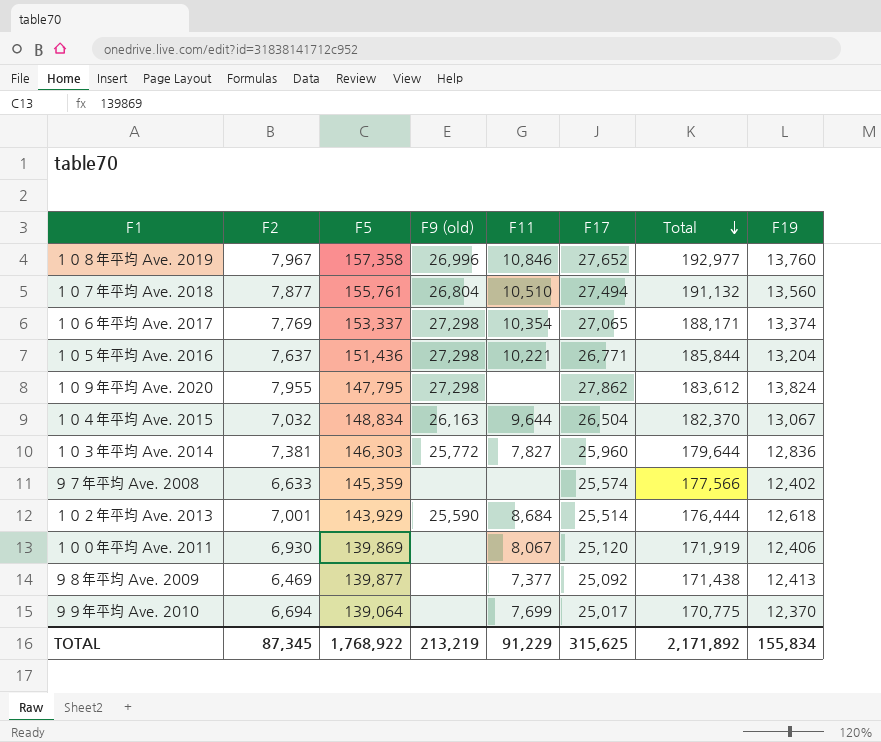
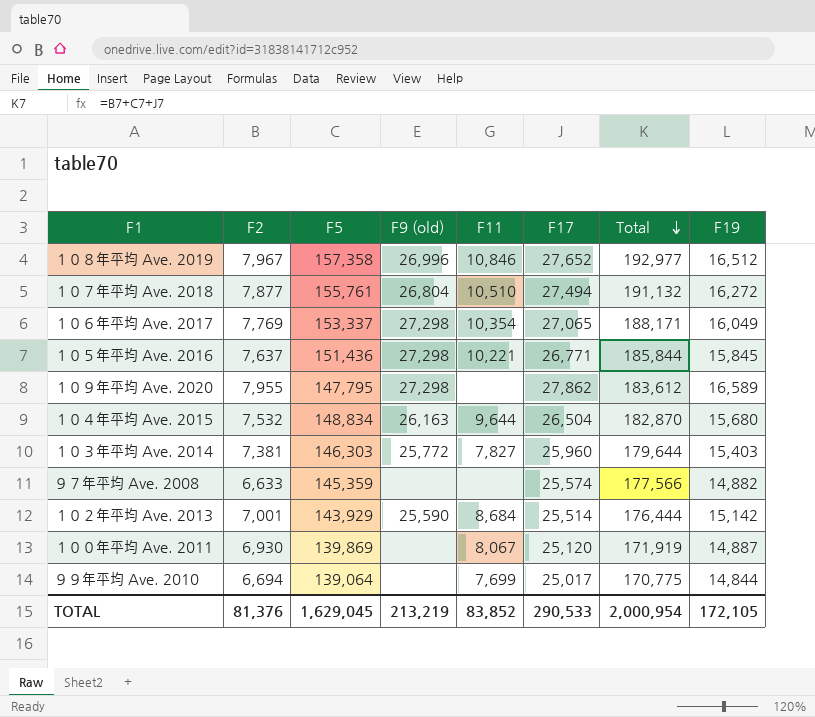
row ９８年平均 Ave. 2009: 6,469 | 139,877 | none | 7,377 | 25,092 | 171,438 | 12,413 -> none
１０８年平均 Ave. 2019 | F19: 13,760 -> 16,512
１０７年平均 Ave. 2018 | F19: 13,560 -> 16,272
１０６年平均 Ave. 2017 | F19: 13,374 -> 16,049
１０５年平均 Ave. 2016 | F19: 13,204 -> 15,845
１０９年平均 Ave. 2020 | F19: 13,824 -> 16,589
１０４年平均 Ave. 2015 | F2: 7,032 -> 7,532
１０４年平均 Ave. 2015 | Total: 182,370 -> 182,870
１０４年平均 Ave. 2015 | F19: 13,067 -> 15,680
１０３年平均 Ave. 2014 | F19: 12,836 -> 15,403
９７年平均 Ave. 2008 | F19: 12,402 -> 14,882
１０２年平均 Ave. 2013 | F19: 12,618 -> 15,142
１００年平均 Ave. 2011 | F19: 12,406 -> 14,887
９９年平均 Ave. 2010 | F19: 12,370 -> 14,844
TOTAL | F2: 87,345 -> 81,376
TOTAL | F5: 1,768,922 -> 1,629,045
TOTAL | F11: 91,229 -> 83,852
TOTAL | F17: 315,625 -> 290,533
TOTAL | Total: 2,171,892 -> 2,000,954
TOTAL | F19: 155,834 -> 172,105

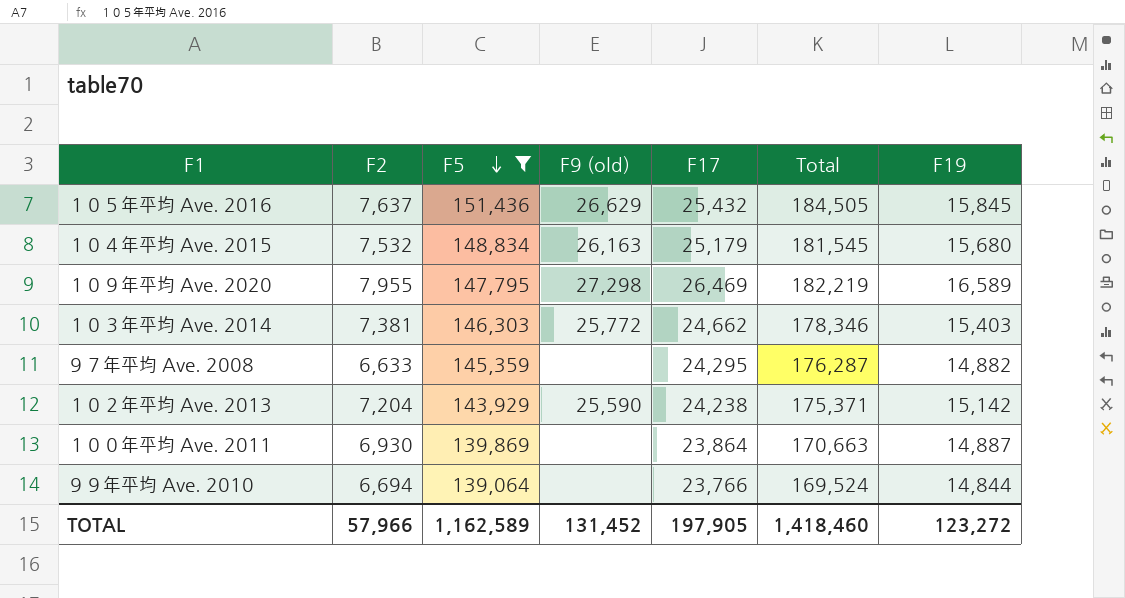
filter: none -> F5 <= 151,436
row order: Total descending -> F5 descending
column F11 | position: 5 -> none
１０５年平均 Ave. 2016 | F9 (old): 27,298 -> 26,629
１０５年平均 Ave. 2016 | F17: 26,771 -> 25,432
１０５年平均 Ave. 2016 | Total: 185,844 -> 184,505
１０４年平均 Ave. 2015 | F17: 26,504 -> 25,179
１０４年平均 Ave. 2015 | Total: 182,870 -> 181,545
１０９年平均 Ave. 2020 | F17: 27,862 -> 26,469
１０９年平均 Ave. 2020 | Total: 183,612 -> 182,219
１０３年平均 Ave. 2014 | F17: 25,960 -> 24,662
１０３年平均 Ave. 2014 | Total: 179,644 -> 178,346
９７年平均 Ave. 2008 | F17: 25,574 -> 24,295
９７年平均 Ave. 2008 | Total: 177,566 -> 176,287
１０２年平均 Ave. 2013 | F2: 7,001 -> 7,204
１０２年平均 Ave. 2013 | F17: 25,514 -> 24,238
１０２年平均 Ave. 2013 | Total: 176,444 -> 175,371
１００年平均 Ave. 2011 | F17: 25,120 -> 23,864
１００年平均 Ave. 2011 | Total: 171,919 -> 170,663
９９年平均 Ave. 2010 | F17: 25,017 -> 23,766
９９年平均 Ave. 2010 | Total: 170,775 -> 169,524
TOTAL | F2: 81,376 -> 57,966
TOTAL | F5: 1,629,045 -> 1,162,589
TOTAL | F9 (old): 213,219 -> 131,452
TOTAL | F17: 290,533 -> 197,905
TOTAL | Total: 2,000,954 -> 1,418,460
TOTAL | F19: 172,105 -> 123,272

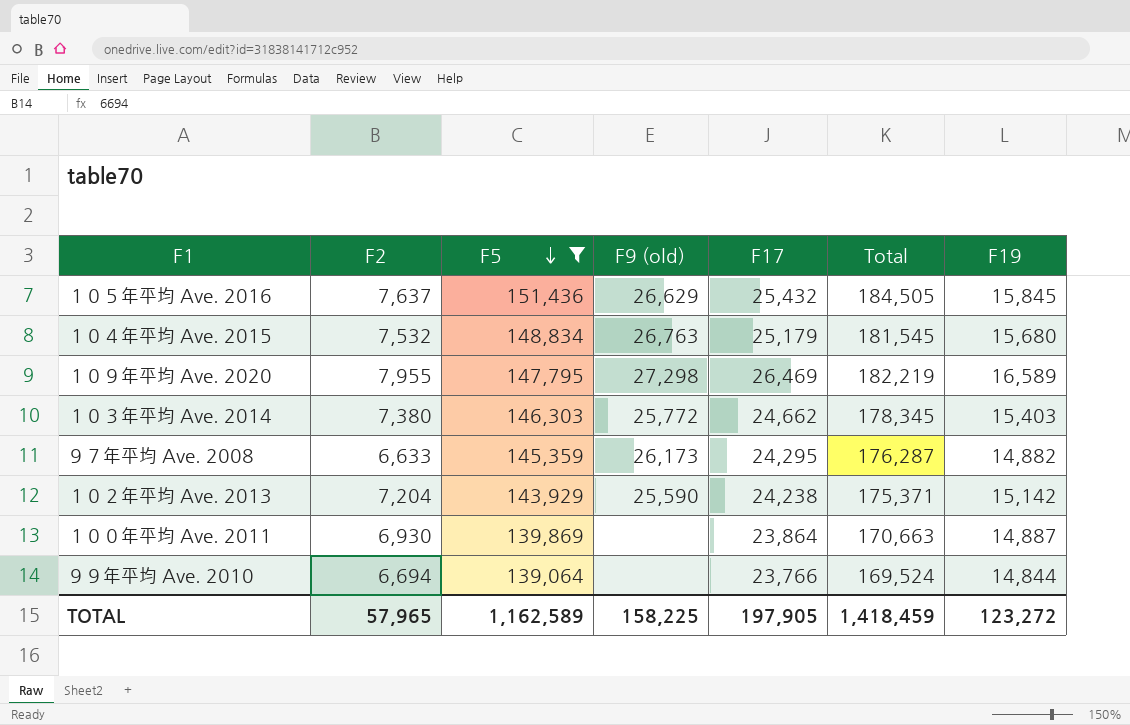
１０４年平均 Ave. 2015 | F9 (old): 26,163 -> 26,763
１０３年平均 Ave. 2014 | F2: 7,381 -> 7,380
１０３年平均 Ave. 2014 | Total: 178,346 -> 178,345
９７年平均 Ave. 2008 | F9 (old): none -> 26,173
TOTAL | F2: 57,966 -> 57,965
TOTAL | F9 (old): 131,452 -> 158,225
TOTAL | Total: 1,418,460 -> 1,418,459

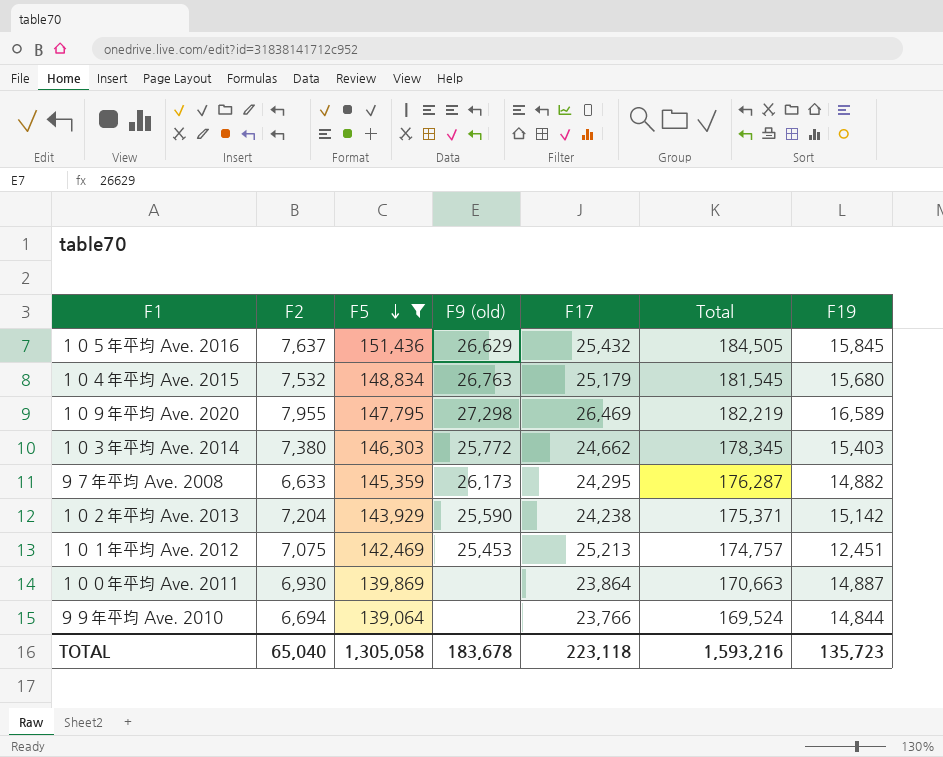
row １０１年平均 Ave. 2012: none -> 7,075 | 142,469 | 25,453 | 25,213 | 174,757 | 12,451
TOTAL | F2: 57,965 -> 65,040
TOTAL | F5: 1,162,589 -> 1,305,058
TOTAL | F9 (old): 158,225 -> 183,678
TOTAL | F17: 197,905 -> 223,118
TOTAL | Total: 1,418,459 -> 1,593,216
TOTAL | F19: 123,272 -> 135,723

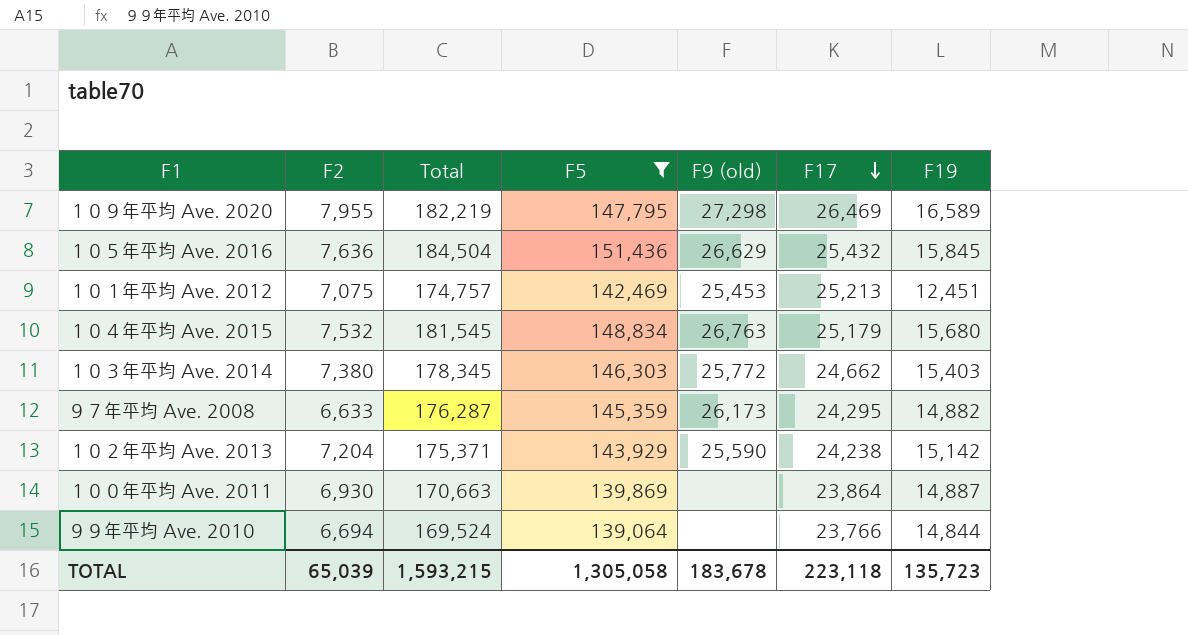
row order: F5 descending -> F17 descending
column Total | position: 6 -> 3
１０５年平均 Ave. 2016 | F2: 7,637 -> 7,636
１０５年平均 Ave. 2016 | Total: 184,505 -> 184,504
TOTAL | F2: 65,040 -> 65,039
TOTAL | Total: 1,593,216 -> 1,593,215

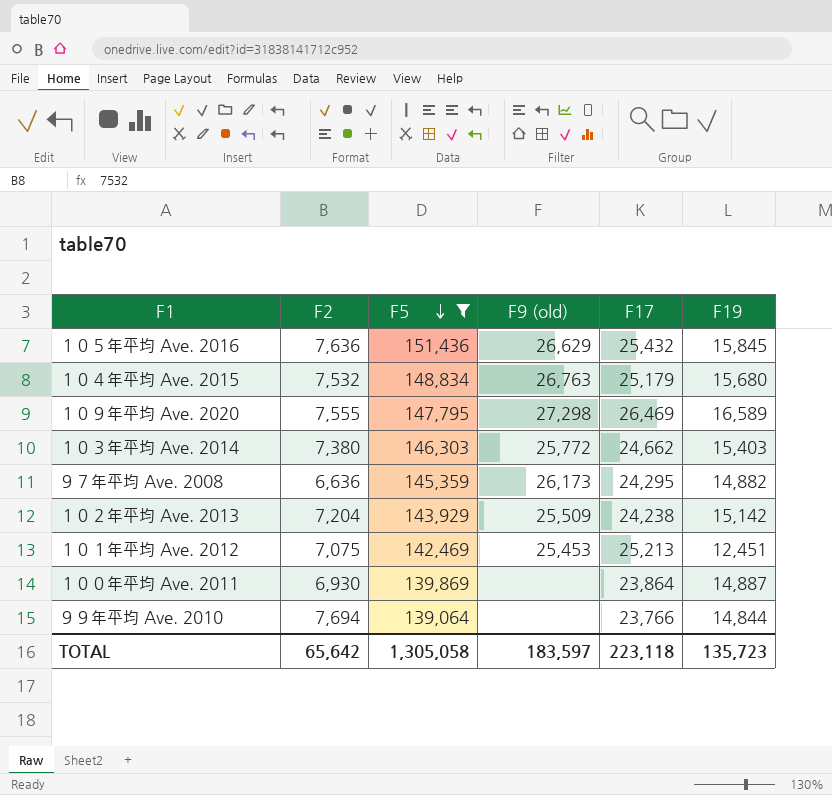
row order: F17 descending -> F5 descending
column Total | formula: [F2] + [F5] + [F17] -> none
１０９年平均 Ave. 2020 | F2: 7,955 -> 7,555
９７年平均 Ave. 2008 | F2: 6,633 -> 6,636
１０２年平均 Ave. 2013 | F9 (old): 25,590 -> 25,509
９９年平均 Ave. 2010 | F2: 6,694 -> 7,694
TOTAL | F2: 65,039 -> 65,642
TOTAL | F9 (old): 183,678 -> 183,597

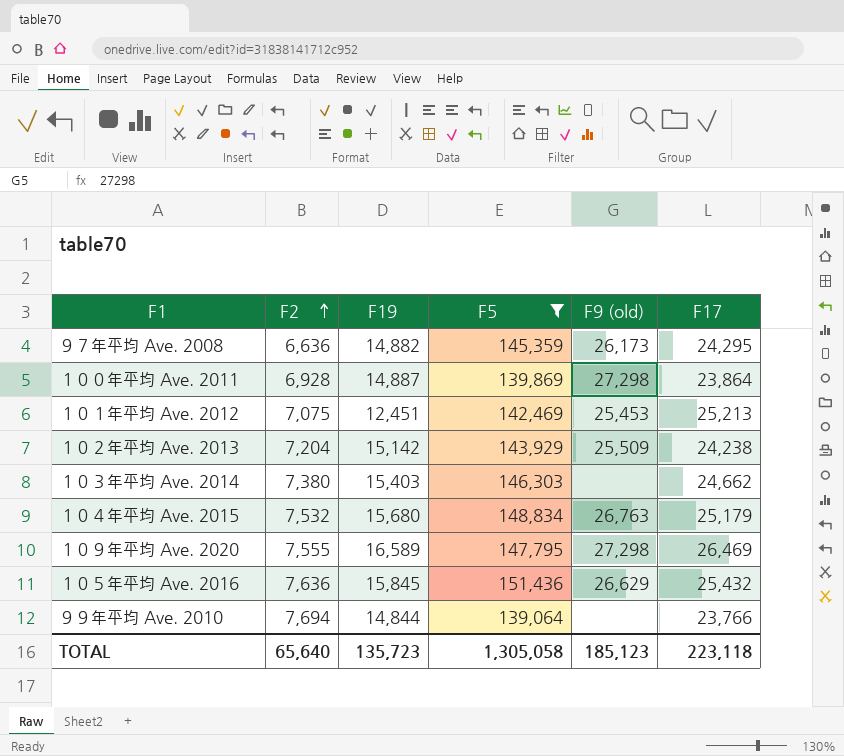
row order: F5 descending -> F2 ascending
column F19 | position: 6 -> 3
１００年平均 Ave. 2011 | F2: 6,930 -> 6,928
１００年平均 Ave. 2011 | F9 (old): none -> 27,298
１０３年平均 Ave. 2014 | F9 (old): 25,772 -> none
TOTAL | F2: 65,642 -> 65,640
TOTAL | F9 (old): 183,597 -> 185,123

